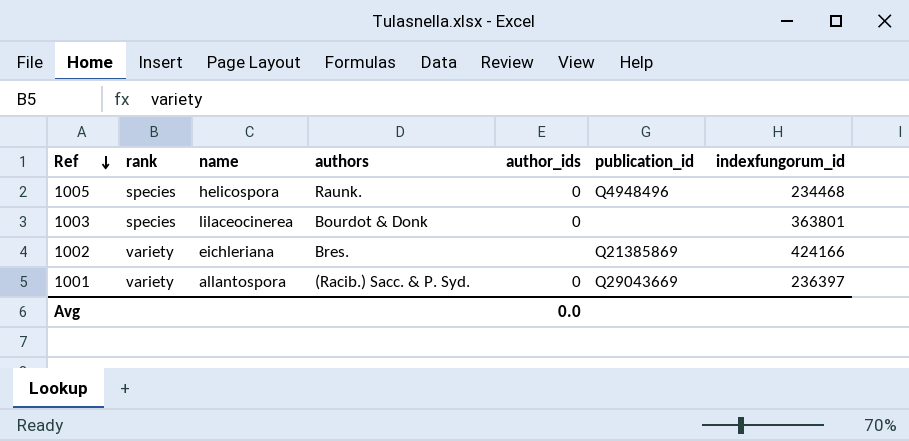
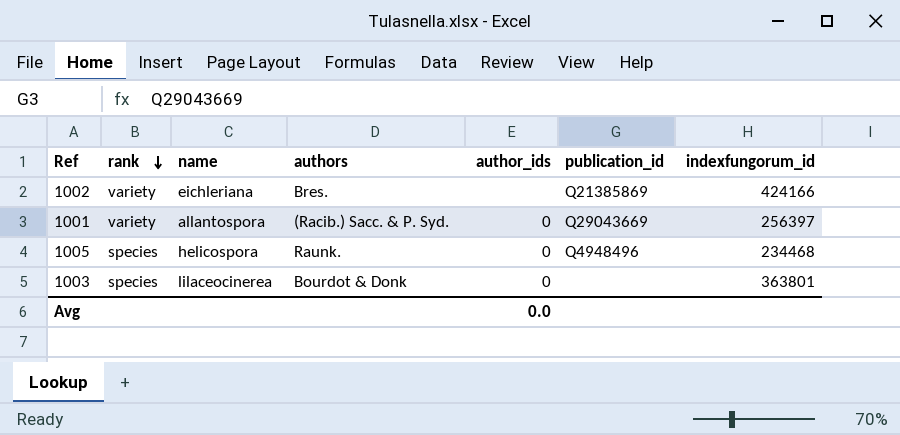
row order: Ref descending -> rank descending
1001 | indexfungorum_id: 236397 -> 256397

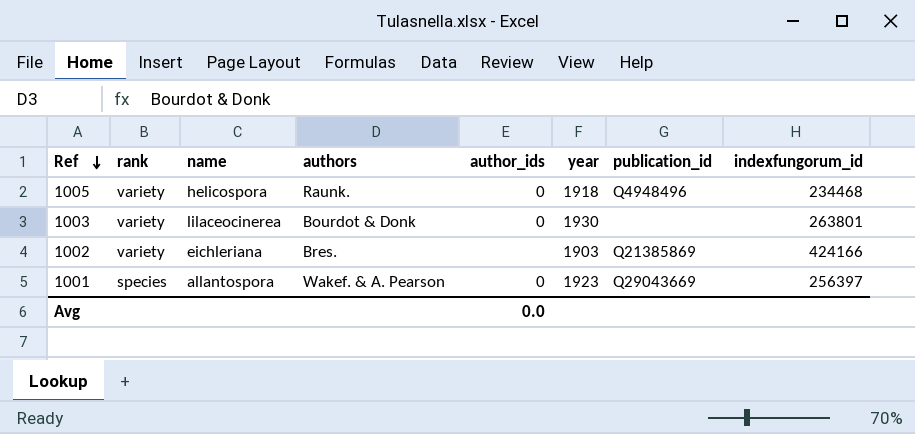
row order: rank descending -> Ref descending
column year | position: none -> 6
1005 | rank: species -> variety
1003 | rank: species -> variety
1003 | indexfungorum_id: 363801 -> 263801
1001 | rank: variety -> species
1001 | authors: (Racib.) Sacc. & P. Syd. -> Wakef. & A. Pearson

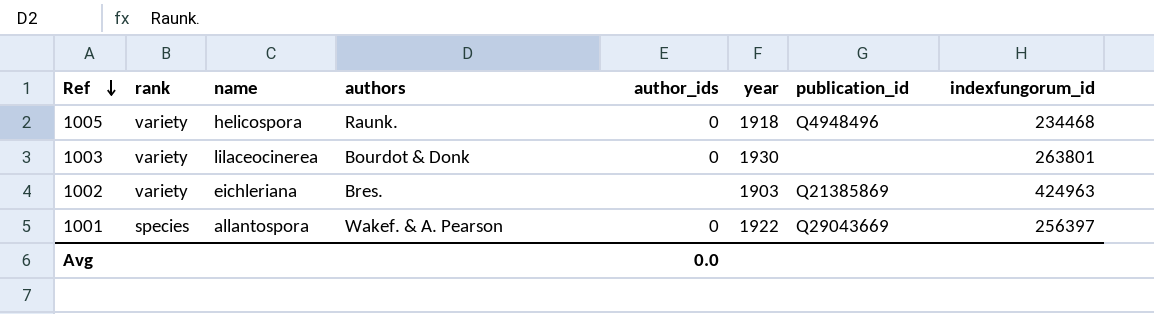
1002 | indexfungorum_id: 424166 -> 424963
1001 | year: 1923 -> 1922

